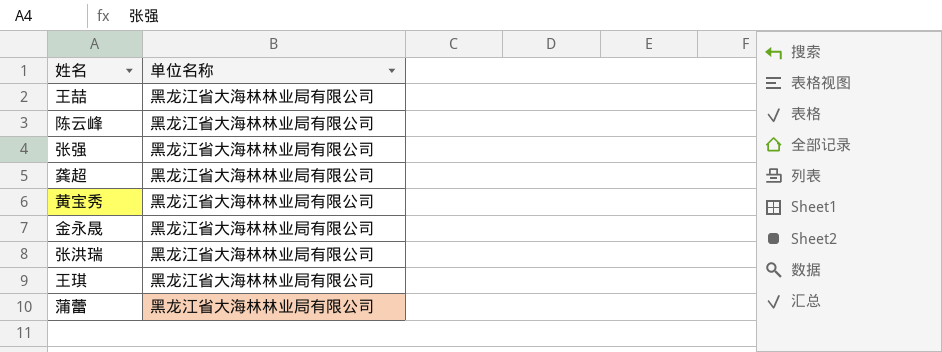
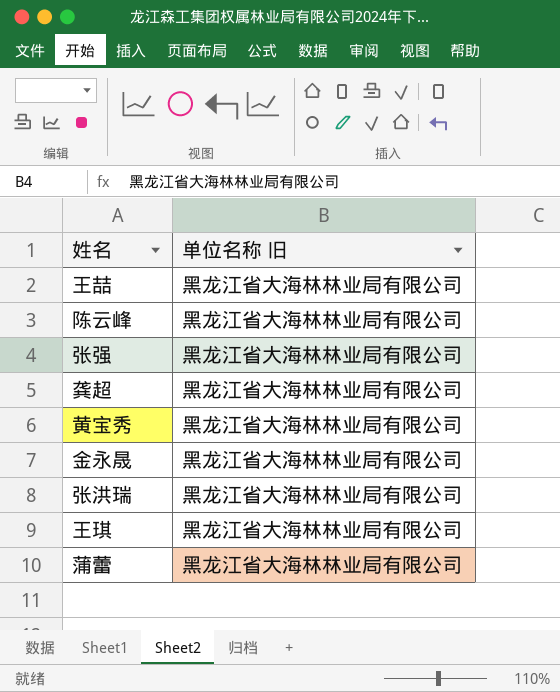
column name: 单位名称 -> 单位名称 旧

